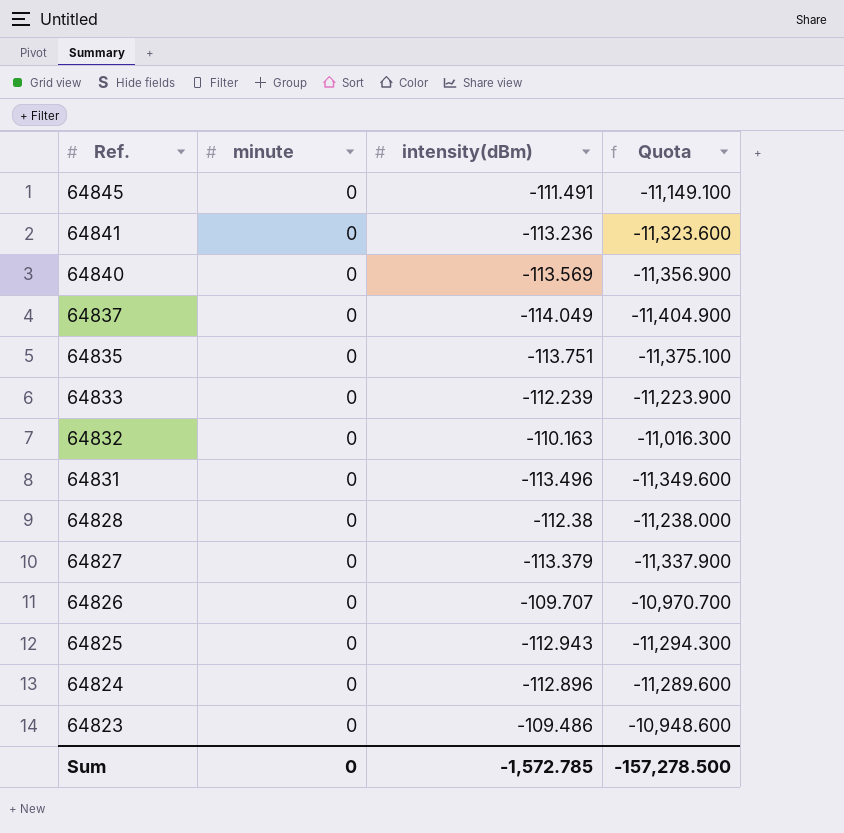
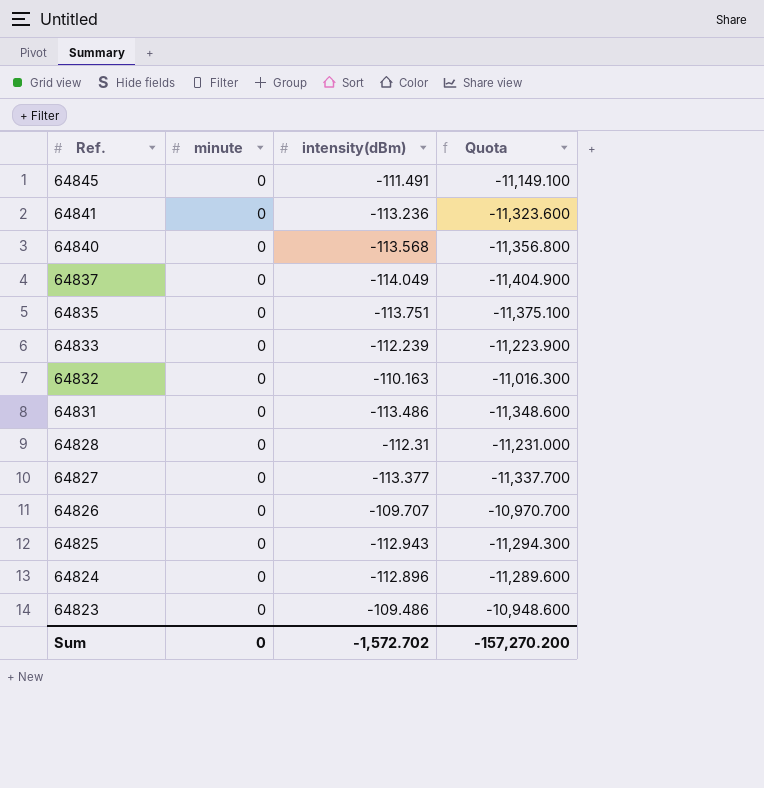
64840 | intensity(dBm): -113.569 -> -113.568
64840 | Quota: -11,356.900 -> -11,356.800
64831 | intensity(dBm): -113.496 -> -113.486
64831 | Quota: -11,349.600 -> -11,348.600
64828 | intensity(dBm): -112.38 -> -112.31
64828 | Quota: -11,238.000 -> -11,231.000
64827 | intensity(dBm): -113.379 -> -113.377
64827 | Quota: -11,337.900 -> -11,337.700
Sum | intensity(dBm): -1,572.785 -> -1,572.702
Sum | Quota: -157,278.500 -> -157,270.200

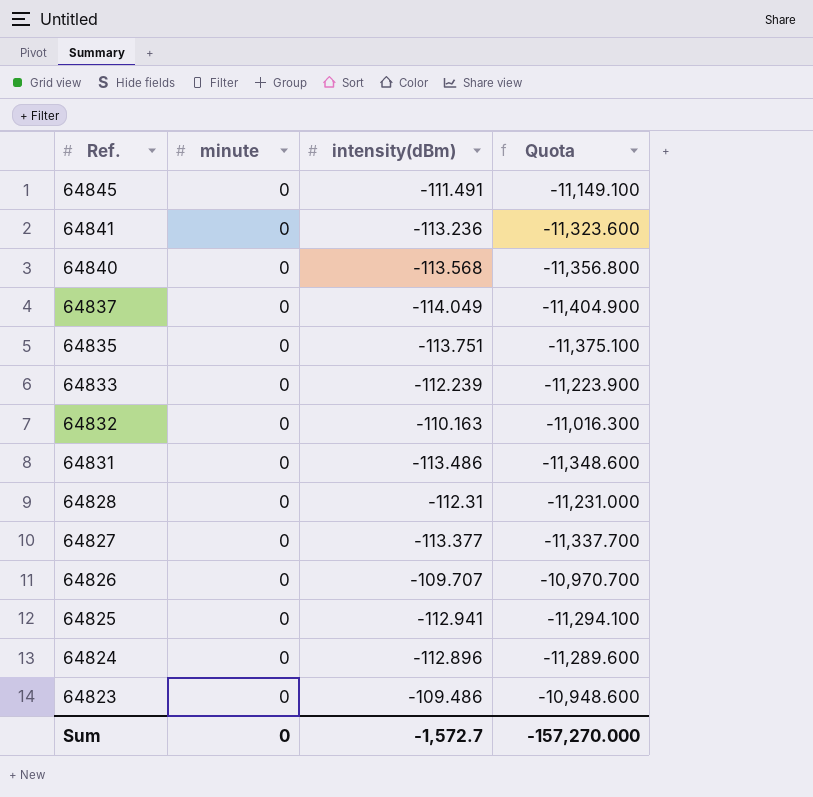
64825 | intensity(dBm): -112.943 -> -112.941
64825 | Quota: -11,294.300 -> -11,294.100
Sum | intensity(dBm): -1,572.702 -> -1,572.7
Sum | Quota: -157,270.200 -> -157,270.000

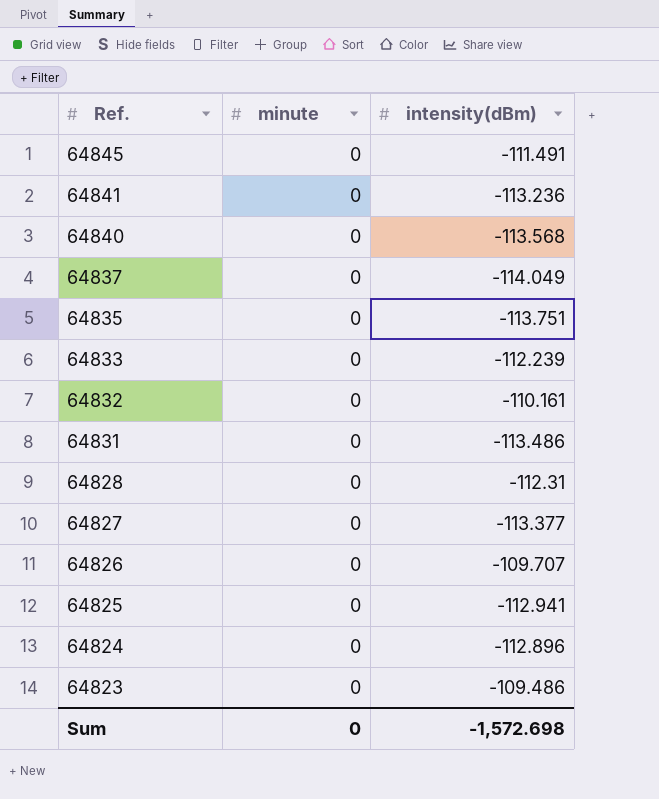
column Quota | formula: [intensity(dBm)] * 100 -> none
64832 | intensity(dBm): -110.163 -> -110.161
Sum | intensity(dBm): -1,572.7 -> -1,572.698

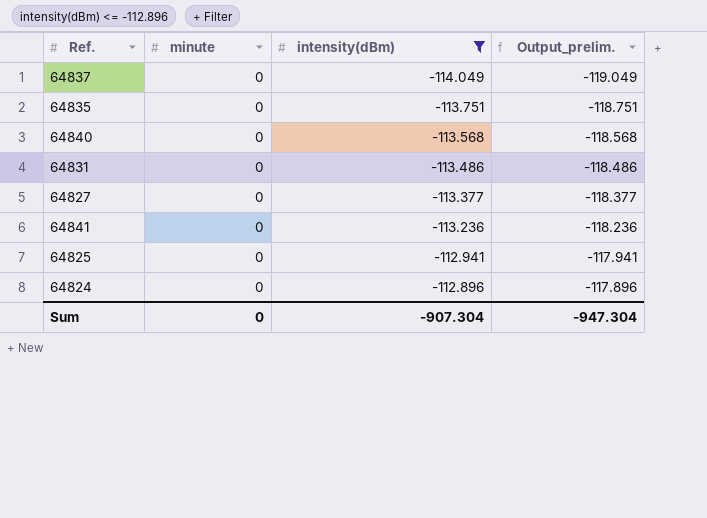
filter: none -> intensity(dBm) <= -112.896
row order: Ref. descending -> intensity(dBm) ascending
column Output_prelim. | formula: none -> [intensity(dBm)] - 5
Sum | intensity(dBm): -1,572.698 -> -907.304

